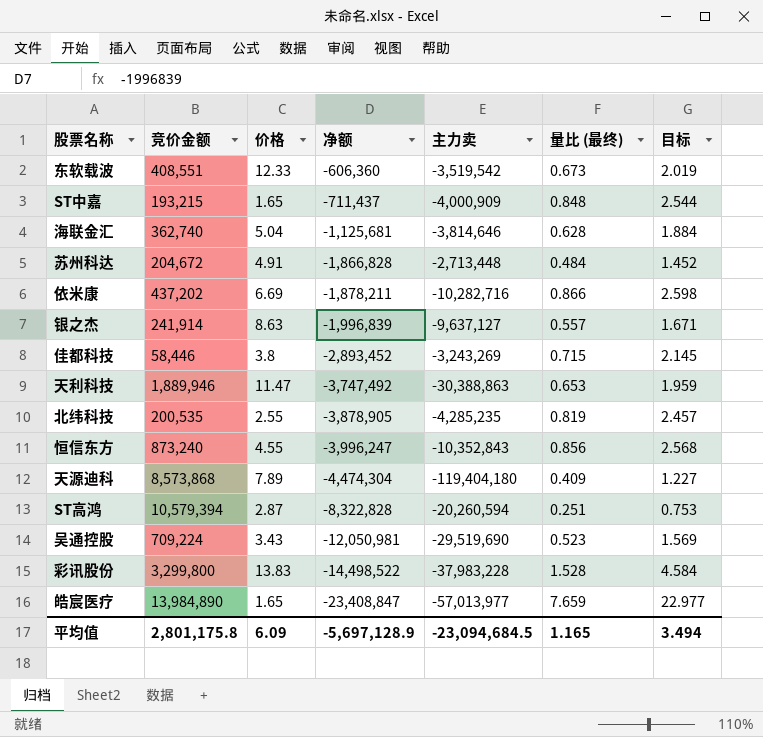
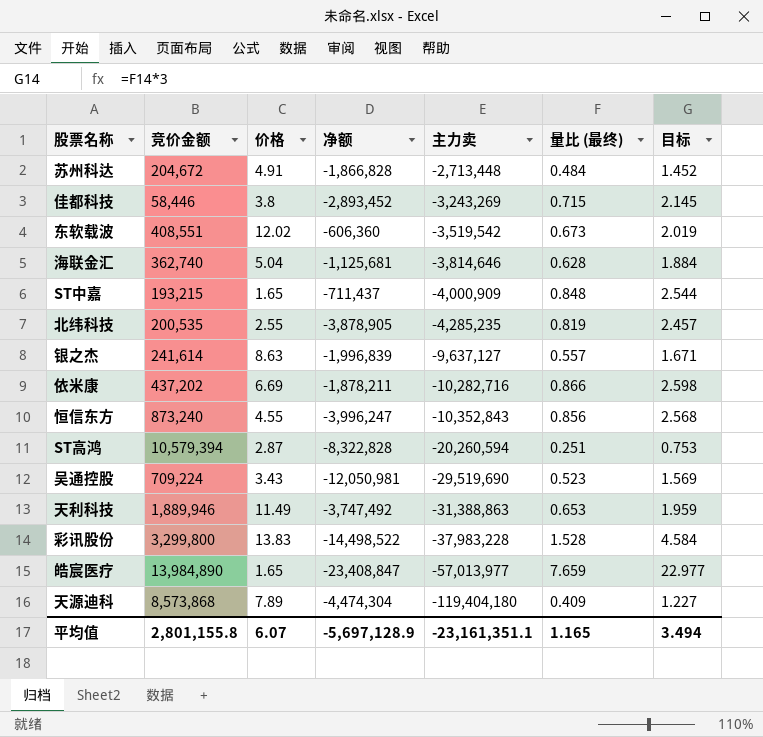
row order: 净额 descending -> 主力卖 descending
东软载波 | 价格: 12.33 -> 12.02
银之杰 | 竞价金额: 241,914 -> 241,614
天利科技 | 价格: 11.47 -> 11.49
天利科技 | 主力卖: -30,388,863 -> -31,388,863
平均值 | 竞价金额: 2,801,175.8 -> 2,801,155.8
平均值 | 价格: 6.09 -> 6.07
平均值 | 主力卖: -23,094,684.5 -> -23,161,351.1

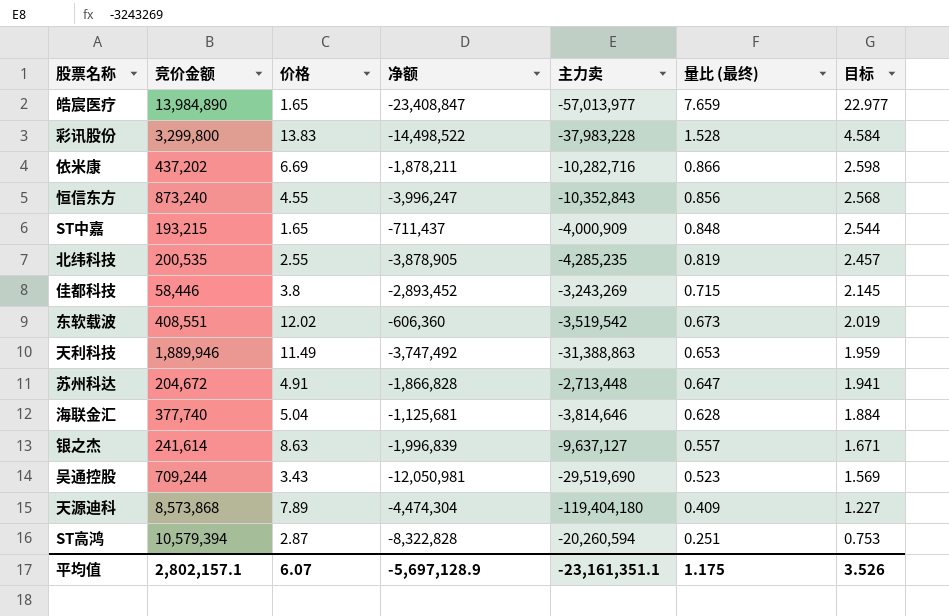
row order: 主力卖 descending -> 量比 (最终) descending
苏州科达 | 量比 (最终): 0.484 -> 0.647
苏州科达 | 目标: 1.452 -> 1.941
海联金汇 | 竞价金额: 362,740 -> 377,740
吴通控股 | 竞价金额: 709,224 -> 709,244
平均值 | 竞价金额: 2,801,155.8 -> 2,802,157.1
平均值 | 量比 (最终): 1.165 -> 1.175
平均值 | 目标: 3.494 -> 3.526

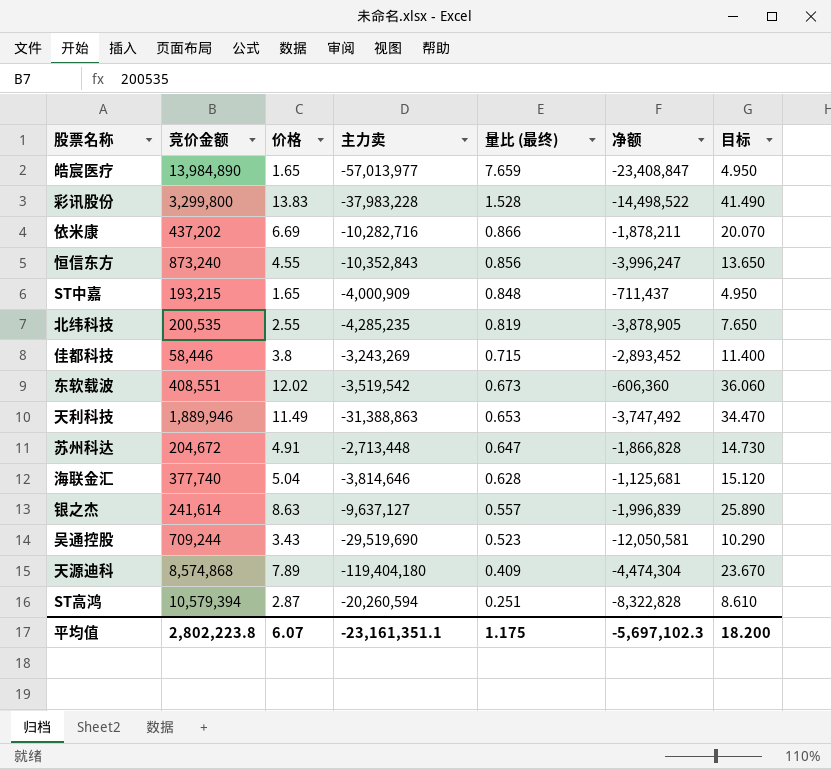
column 净额 | position: 4 -> 6
column 目标 | formula: [量比 (最终)] * 3 -> [价格] * 3
吴通控股 | 净额: -12,050,981 -> -12,050,581
天源迪科 | 竞价金额: 8,573,868 -> 8,574,868
平均值 | 竞价金额: 2,802,157.1 -> 2,802,223.8
平均值 | 净额: -5,697,128.9 -> -5,697,102.3
平均值 | 目标: 3.526 -> 18.200

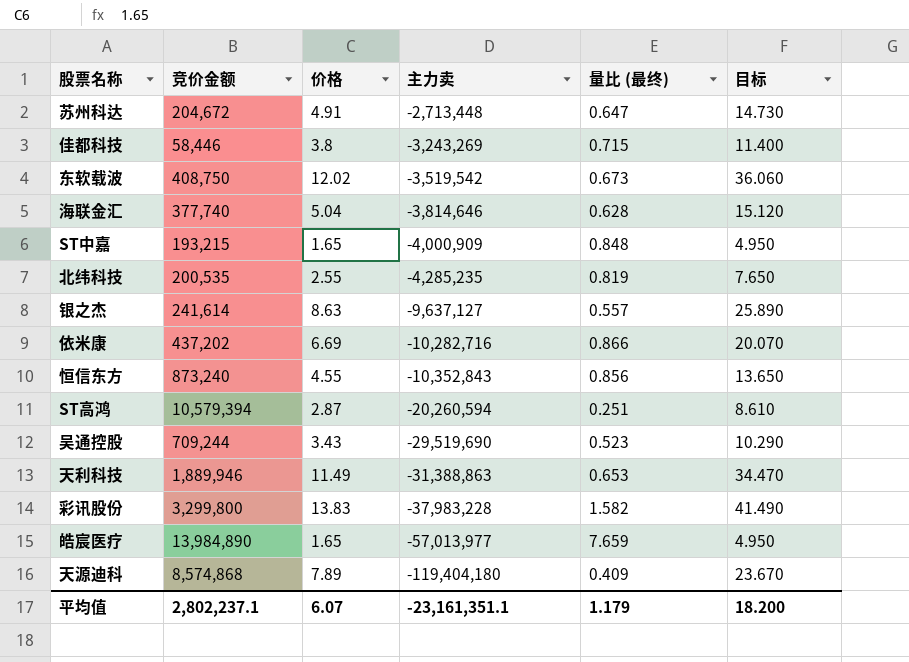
row order: 量比 (最终) descending -> 主力卖 descending
column 净额 | position: 6 -> none
东软载波 | 竞价金额: 408,551 -> 408,750
彩讯股份 | 量比 (最终): 1.528 -> 1.582
平均值 | 竞价金额: 2,802,223.8 -> 2,802,237.1
平均值 | 量比 (最终): 1.175 -> 1.179

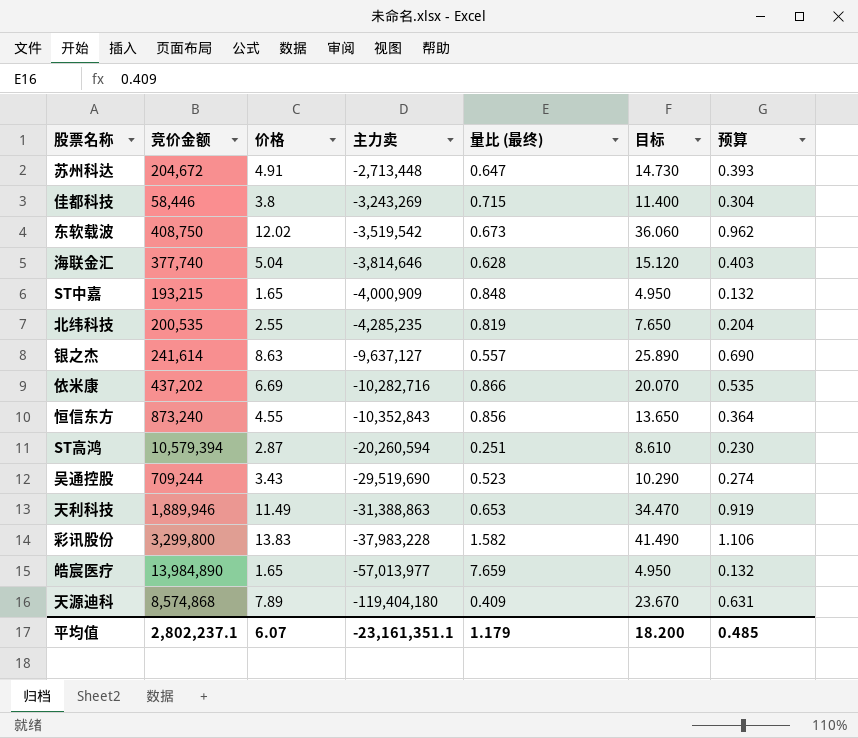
column 预算 | formula: none -> [价格] * 0.08

